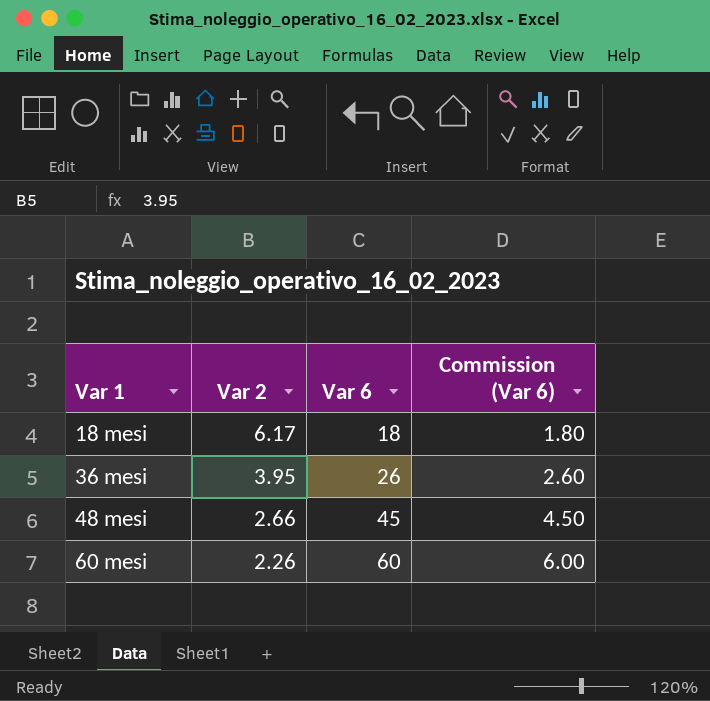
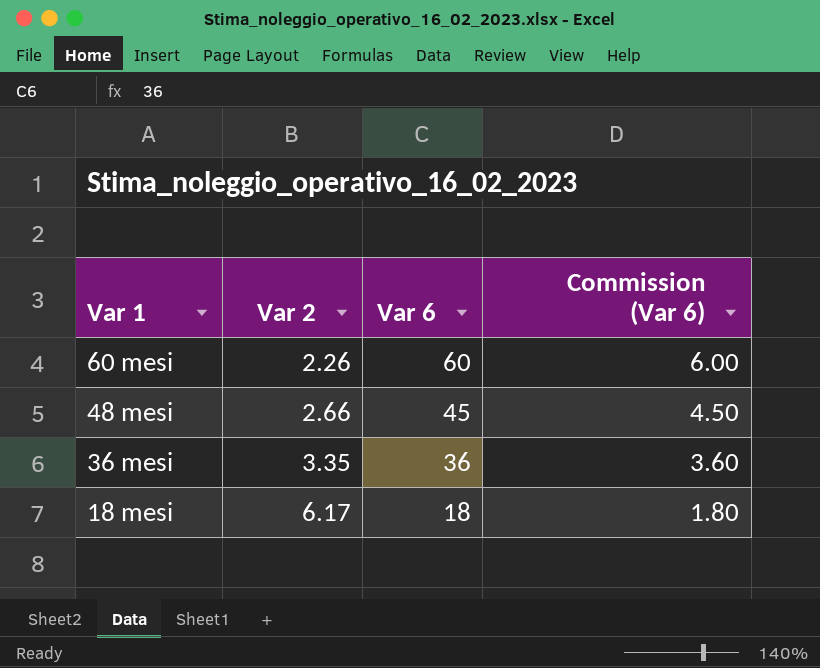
row order: Var 1 ascending -> Var 1 descending
36 mesi | Var 2: 3.95 -> 3.35
36 mesi | Var 6: 26 -> 36
36 mesi | Commission (Var 6): 2.60 -> 3.60

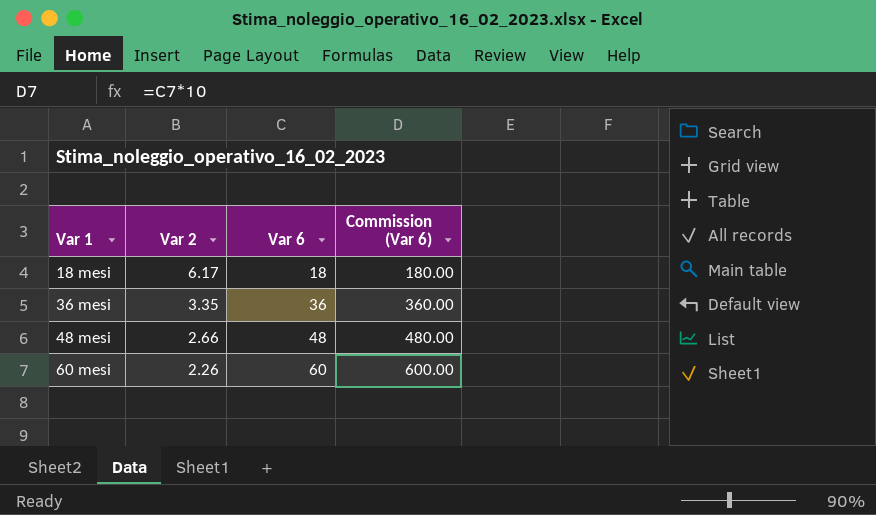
row order: Var 1 descending -> Var 1 ascending
column Commission (Var 6) | formula: [Var 6] * 0.1 -> [Var 6] * 10
48 mesi | Var 6: 45 -> 48

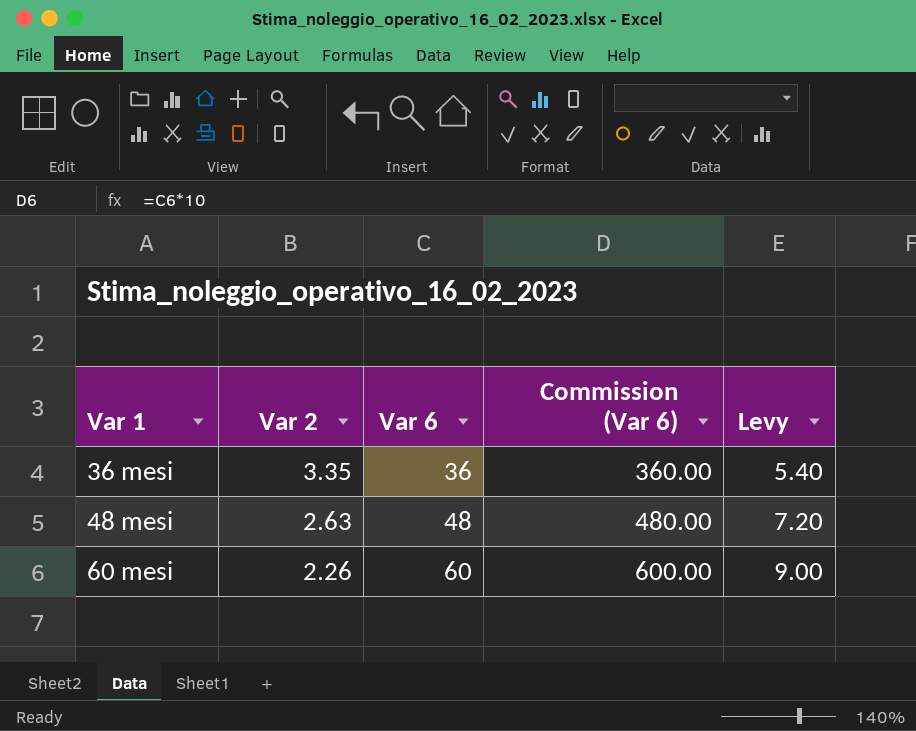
column Levy | formula: none -> [Var 6] * 0.15
row 18 mesi: 6.17 | 18 | 180.00 -> none
48 mesi | Var 2: 2.66 -> 2.63

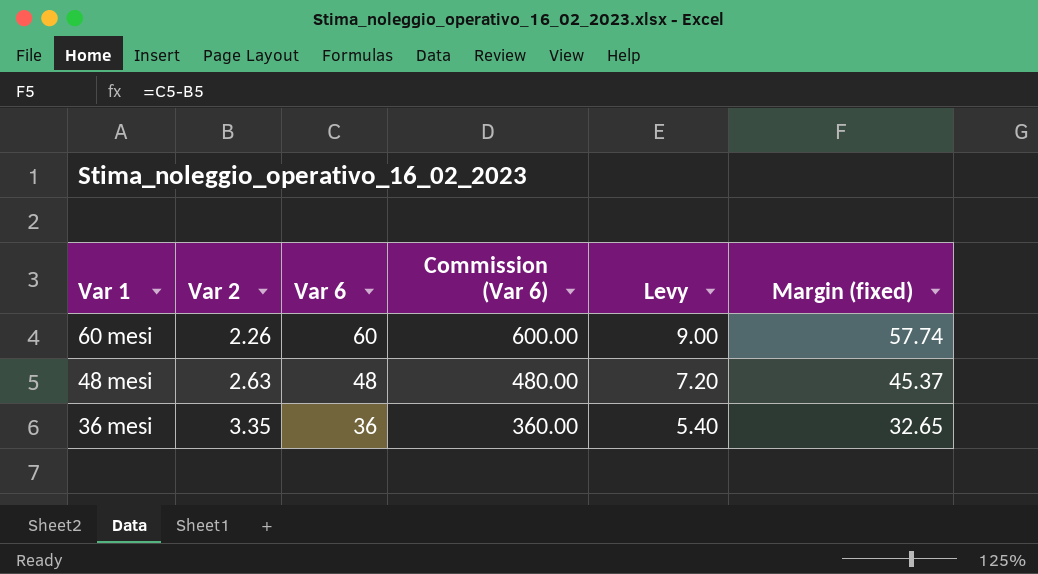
row order: Var 1 ascending -> Var 1 descending
column Margin (fixed) | formula: none -> [Var 6] - [Var 2]

